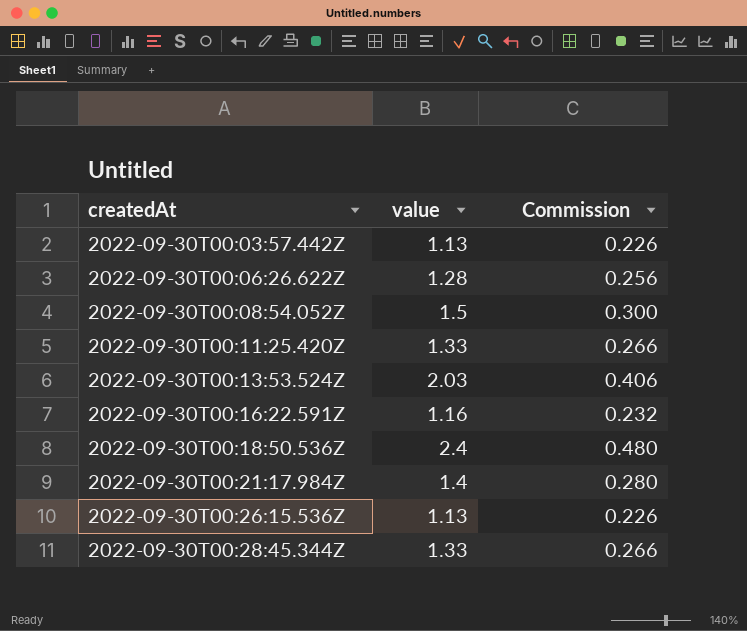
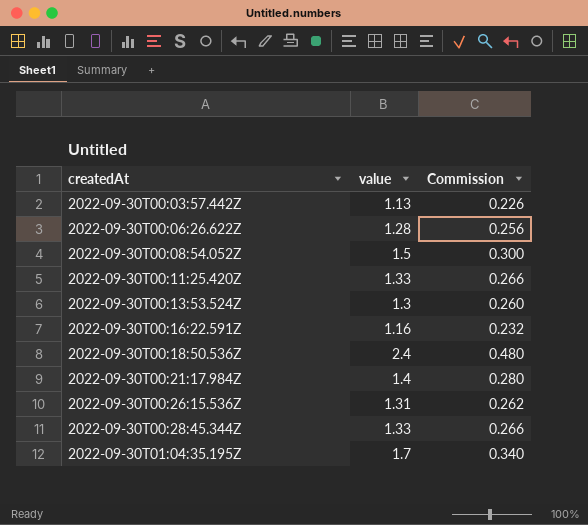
2022-09-30T00:13:53.524Z | value: 2.03 -> 1.3
2022-09-30T00:13:53.524Z | Commission: 0.406 -> 0.260
2022-09-30T00:26:15.536Z | value: 1.13 -> 1.31
2022-09-30T00:26:15.536Z | Commission: 0.226 -> 0.262
row 2022-09-30T01:04:35.195Z: none -> 1.7 | 0.340

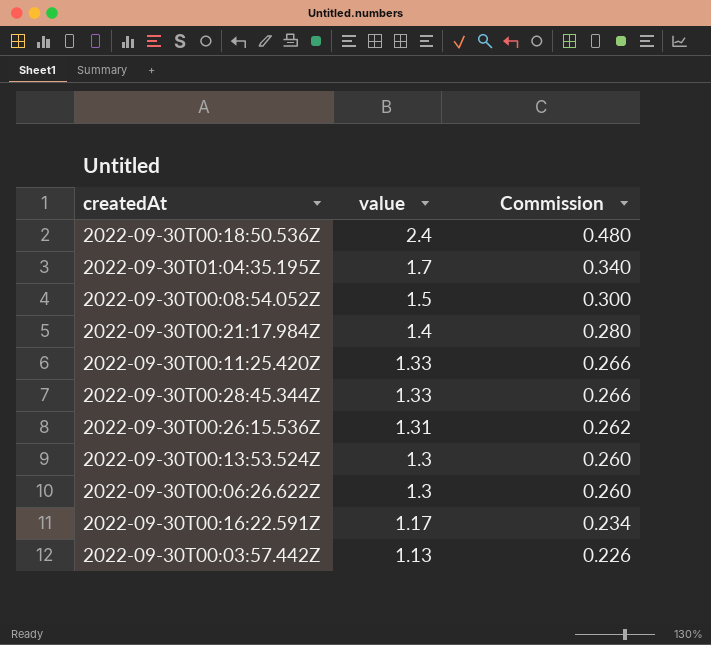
row order: createdAt ascending -> value descending
2022-09-30T00:06:26.622Z | value: 1.28 -> 1.3
2022-09-30T00:06:26.622Z | Commission: 0.256 -> 0.260
2022-09-30T00:16:22.591Z | value: 1.16 -> 1.17
2022-09-30T00:16:22.591Z | Commission: 0.232 -> 0.234

